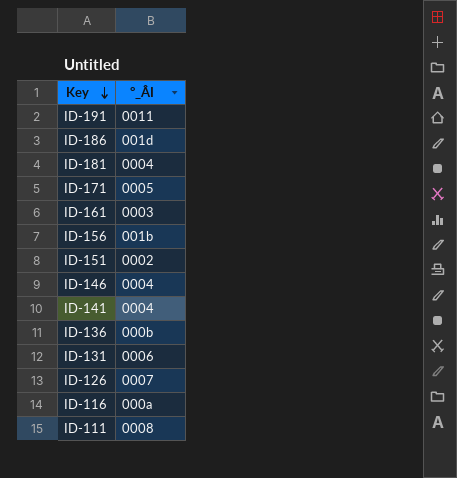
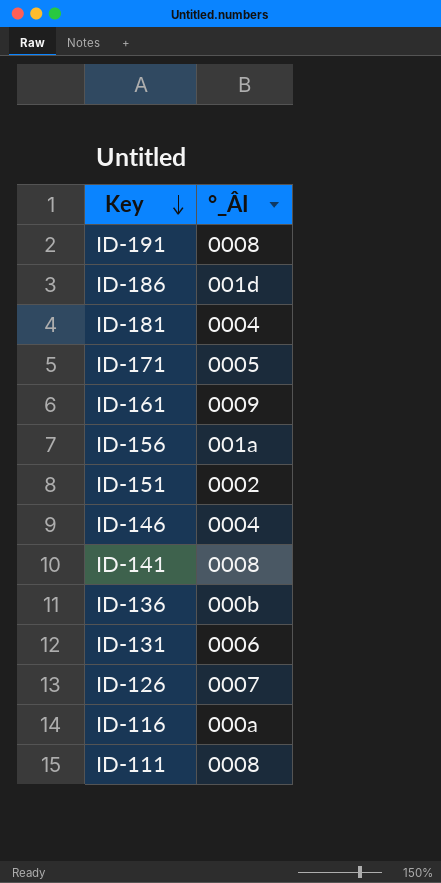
ID-191 | °_ÂI: 0011 -> 0008
ID-161 | °_ÂI: 0003 -> 0009
ID-156 | °_ÂI: 001b -> 001a
ID-141 | °_ÂI: 0004 -> 0008

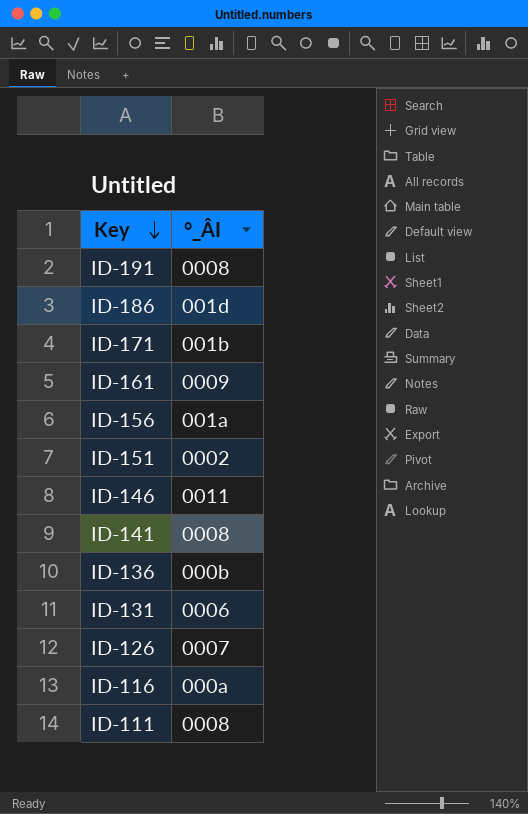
row ID-181: 0004 -> none
ID-171 | °_ÂI: 0005 -> 001b
ID-146 | °_ÂI: 0004 -> 0011

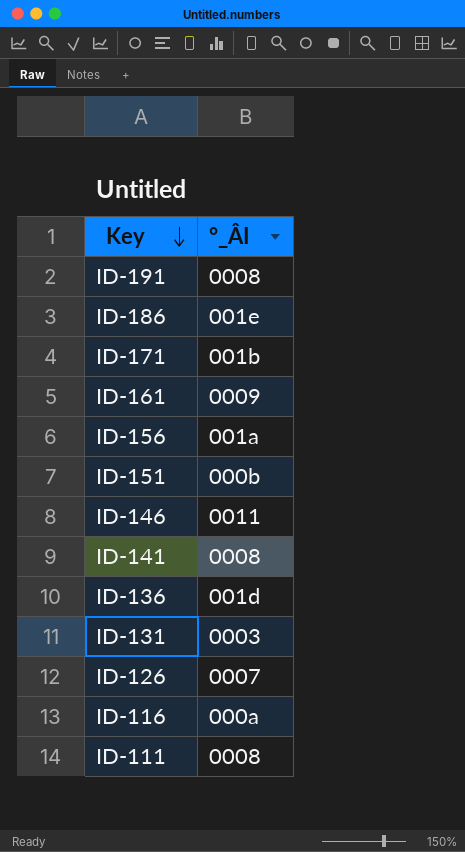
ID-186 | °_ÂI: 001d -> 001e
ID-151 | °_ÂI: 0002 -> 000b
ID-136 | °_ÂI: 000b -> 001d
ID-131 | °_ÂI: 0006 -> 0003

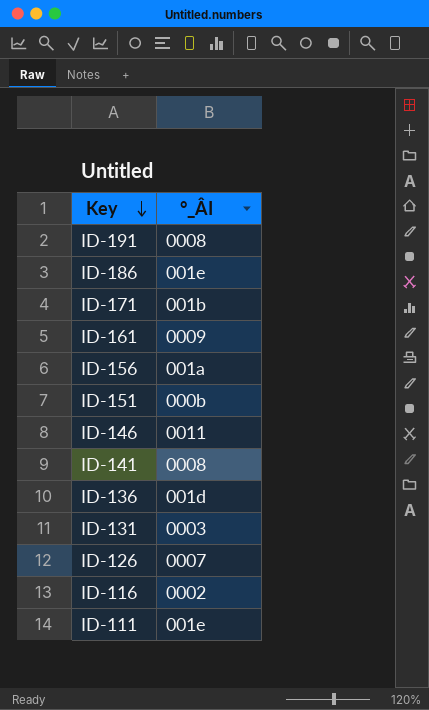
ID-116 | °_ÂI: 000a -> 0002
ID-111 | °_ÂI: 0008 -> 001e

